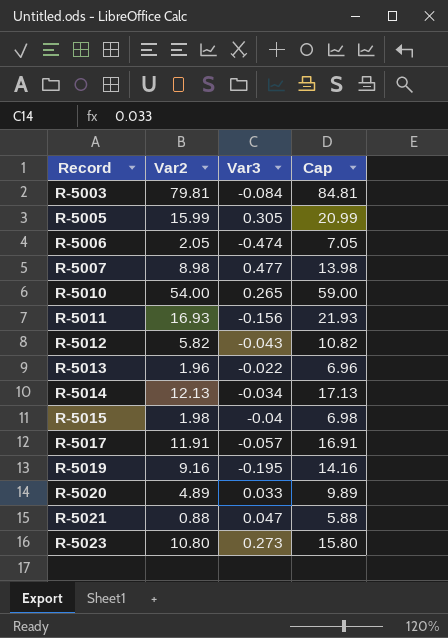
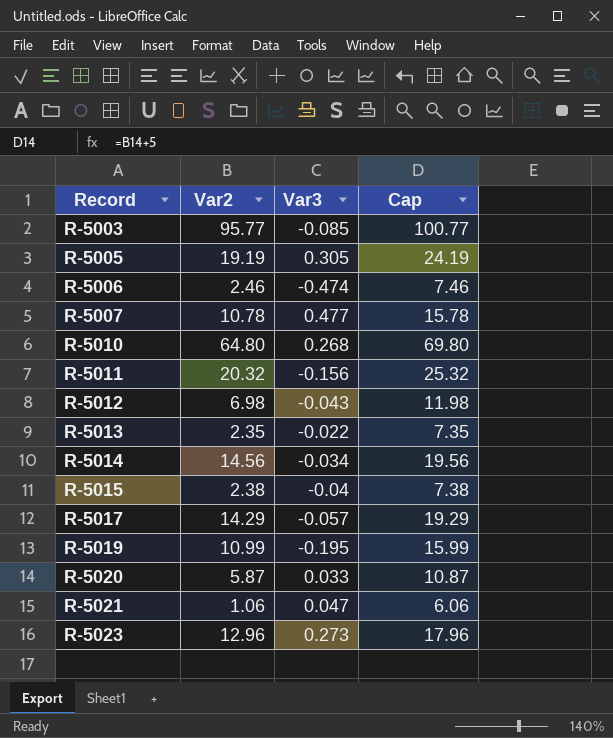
R-5003 | Var2: 79.81 -> 95.77
R-5003 | Var3: -0.084 -> -0.085
R-5003 | Cap: 84.81 -> 100.77
R-5005 | Var2: 15.99 -> 19.19
R-5005 | Cap: 20.99 -> 24.19
R-5006 | Var2: 2.05 -> 2.46
R-5006 | Cap: 7.05 -> 7.46
R-5007 | Var2: 8.98 -> 10.78
R-5007 | Cap: 13.98 -> 15.78
R-5010 | Var2: 54.00 -> 64.80
R-5010 | Var3: 0.265 -> 0.268
R-5010 | Cap: 59.00 -> 69.80
R-5011 | Var2: 16.93 -> 20.32
R-5011 | Cap: 21.93 -> 25.32
R-5012 | Var2: 5.82 -> 6.98
R-5012 | Cap: 10.82 -> 11.98
R-5013 | Var2: 1.96 -> 2.35
R-5013 | Cap: 6.96 -> 7.35
R-5014 | Var2: 12.13 -> 14.56
R-5014 | Cap: 17.13 -> 19.56
R-5015 | Var2: 1.98 -> 2.38
R-5015 | Cap: 6.98 -> 7.38
R-5017 | Var2: 11.91 -> 14.29
R-5017 | Cap: 16.91 -> 19.29
R-5019 | Var2: 9.16 -> 10.99
R-5019 | Cap: 14.16 -> 15.99
R-5020 | Var2: 4.89 -> 5.87
R-5020 | Cap: 9.89 -> 10.87
R-5021 | Var2: 0.88 -> 1.06
R-5021 | Cap: 5.88 -> 6.06
R-5023 | Var2: 10.80 -> 12.96
R-5023 | Cap: 15.80 -> 17.96

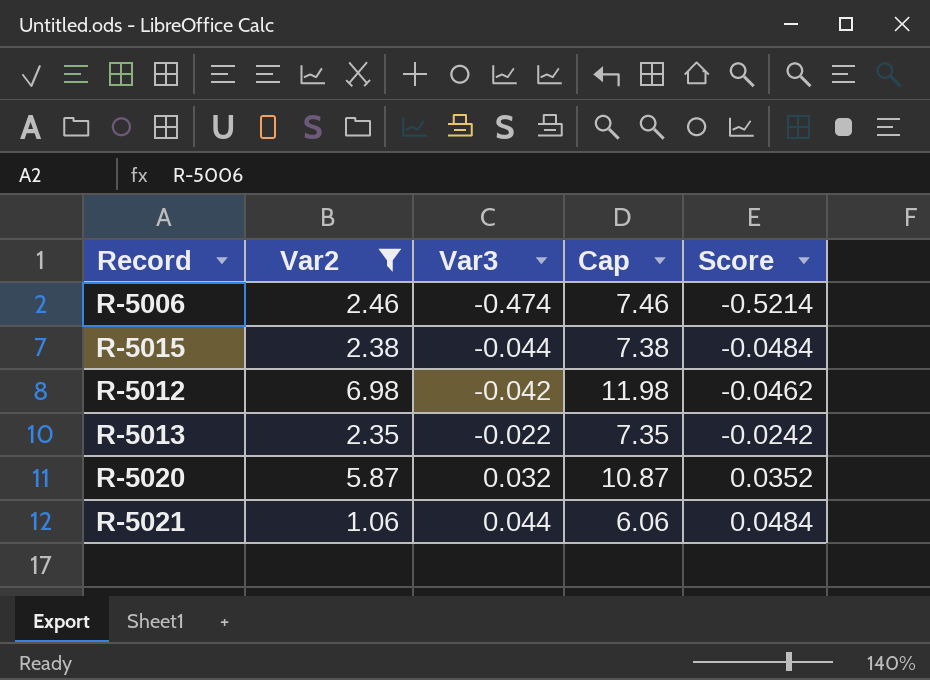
filter: none -> Var2 <= 6.98
row order: Record ascending -> Var3 ascending
column Score | formula: none -> [Var3] * 1.1
R-5015 | Var3: -0.04 -> -0.044
R-5012 | Var3: -0.043 -> -0.042
R-5020 | Var3: 0.033 -> 0.032
R-5021 | Var3: 0.047 -> 0.044

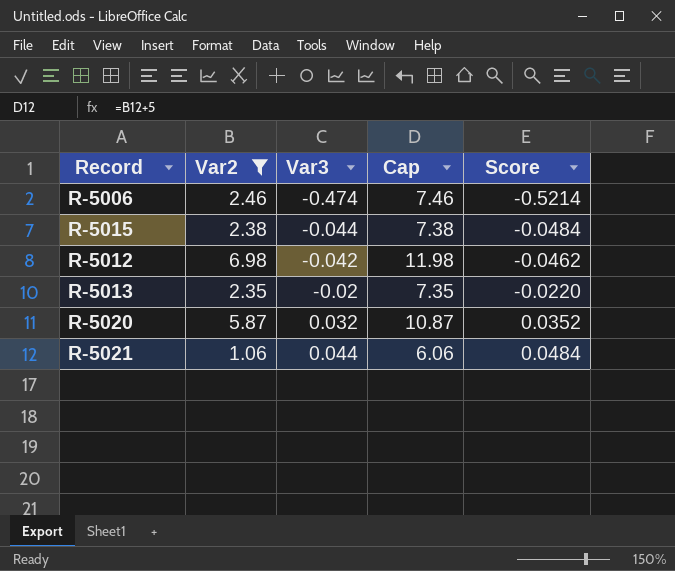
R-5013 | Var3: -0.022 -> -0.02
R-5013 | Score: -0.0242 -> -0.0220

